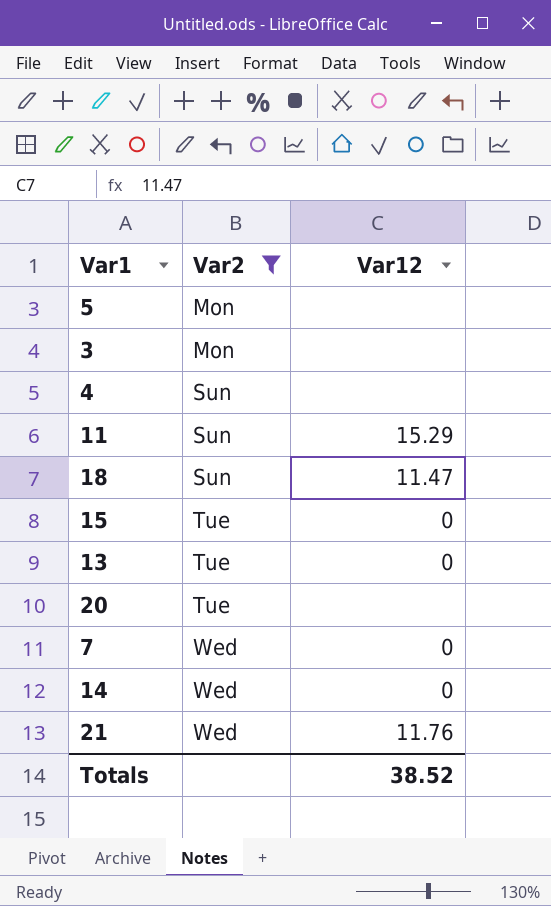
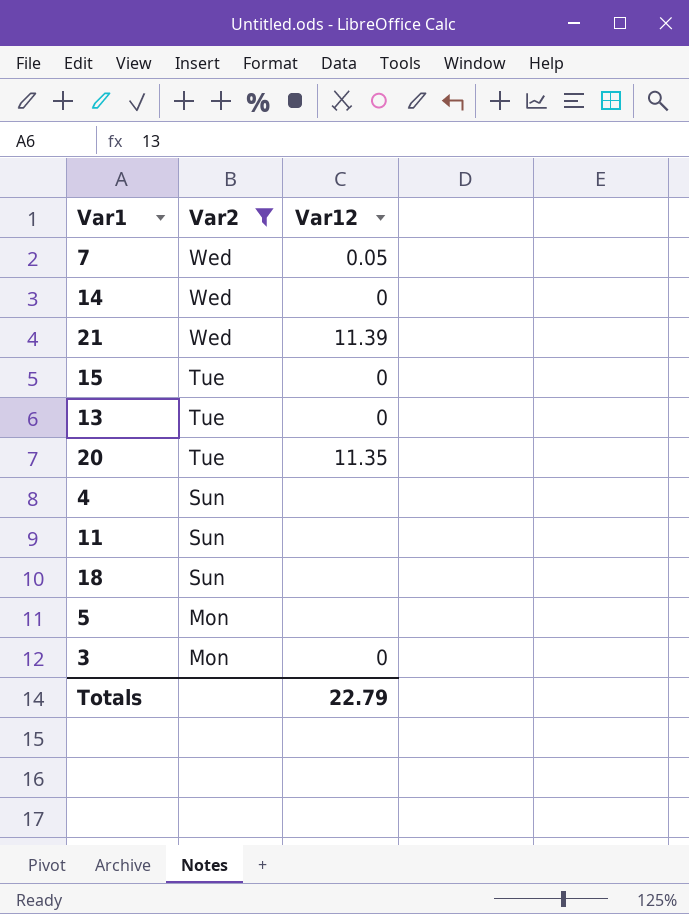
row order: Var2 ascending -> Var2 descending
7 | Var12: 0 -> 0.05
21 | Var12: 11.76 -> 11.39
20 | Var12: none -> 11.35
11 | Var12: 15.29 -> none
18 | Var12: 11.47 -> none
3 | Var12: none -> 0
Totals | Var12: 38.52 -> 22.79

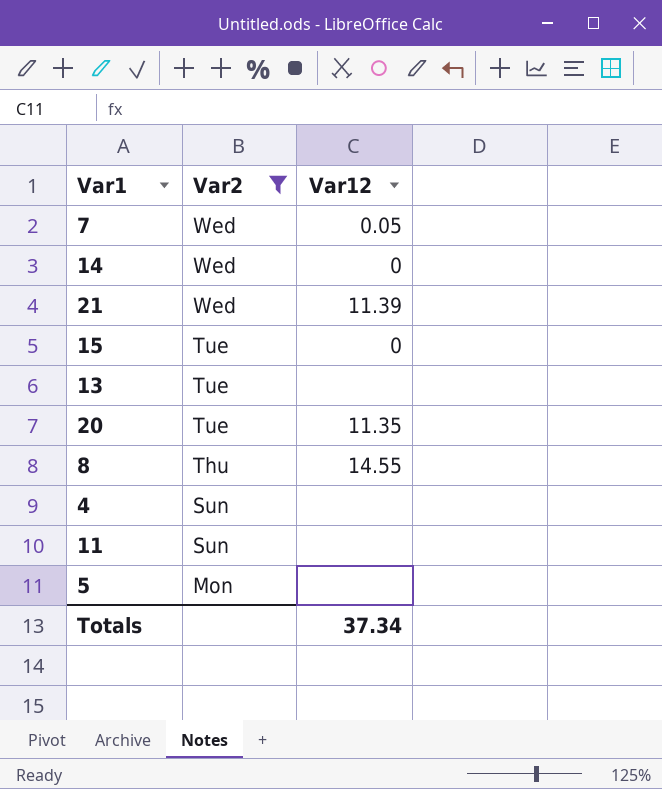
row 18: Sun | none -> none
row 3: Mon | 0 -> none
13 | Var12: 0 -> none
row 8: none -> Thu | 14.55
Totals | Var12: 22.79 -> 37.34

